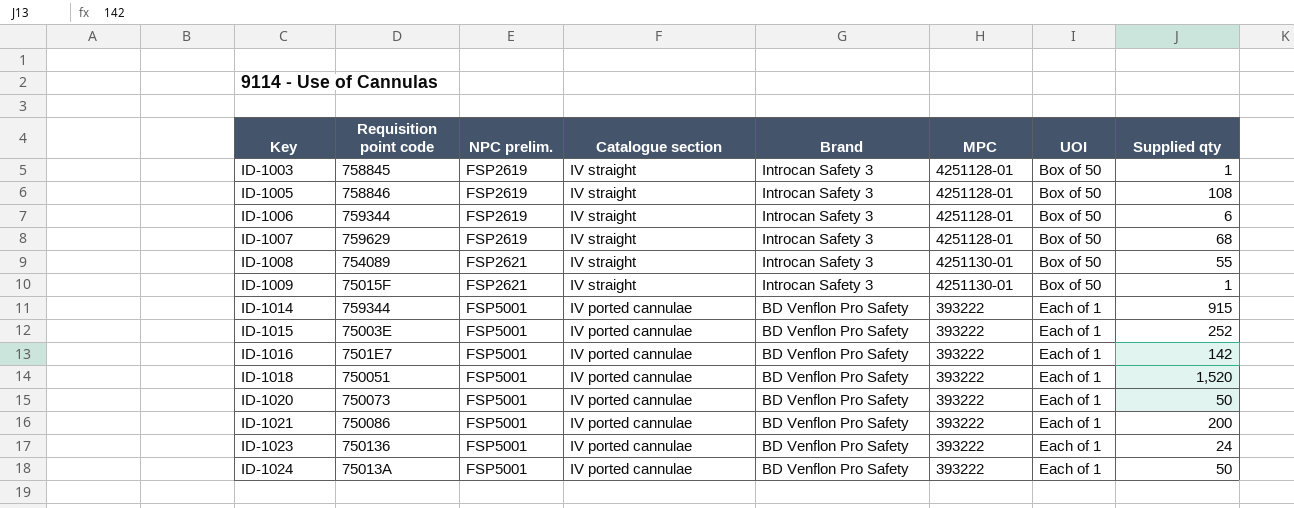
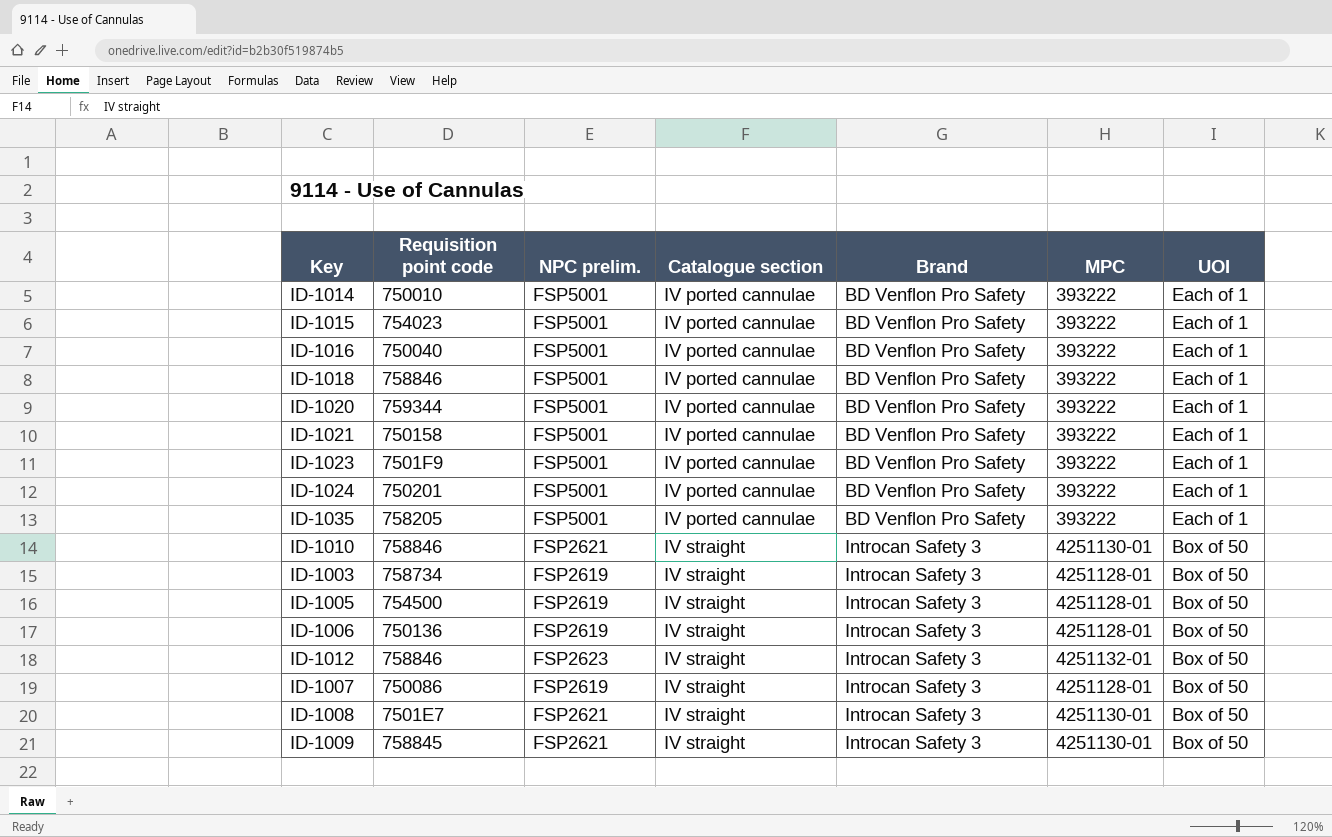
row order: Key ascending -> Catalogue section ascending
column Supplied qty | position: 8 -> none
ID-1014 | Requisition point code: 759344 -> 750010
ID-1015 | Requisition point code: 75003E -> 754023
ID-1016 | Requisition point code: 7501E7 -> 750040
ID-1018 | Requisition point code: 750051 -> 758846
ID-1020 | Requisition point code: 750073 -> 759344
ID-1021 | Requisition point code: 750086 -> 750158
ID-1023 | Requisition point code: 750136 -> 7501F9
ID-1024 | Requisition point code: 75013A -> 750201
row ID-1035: none -> 758205 | FSP5001 | IV ported cannulae | BD Venflon Pro Safety | 393222 | Each of 1
row ID-1010: none -> 758846 | FSP2621 | IV straight | Introcan Safety 3 | 4251130-01 | Box of 50
ID-1003 | Requisition point code: 758845 -> 758734
ID-1005 | Requisition point code: 758846 -> 754500
ID-1006 | Requisition point code: 759344 -> 750136
row ID-1012: none -> 758846 | FSP2623 | IV straight | Introcan Safety 3 | 4251132-01 | Box of 50
ID-1007 | Requisition point code: 759629 -> 750086
ID-1008 | Requisition point code: 754089 -> 7501E7
ID-1009 | Requisition point code: 75015F -> 758845

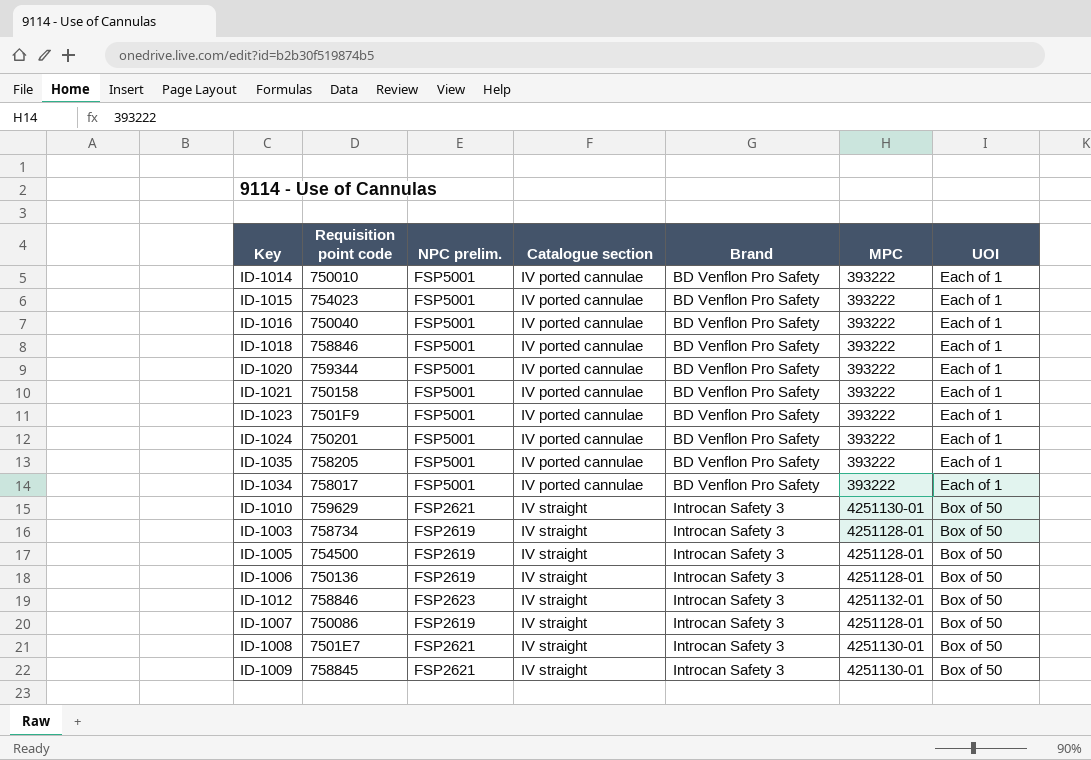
row ID-1034: none -> 758017 | FSP5001 | IV ported cannulae | BD Venflon Pro Safety | 393222 | Each of 1
ID-1010 | Requisition point code: 758846 -> 759629

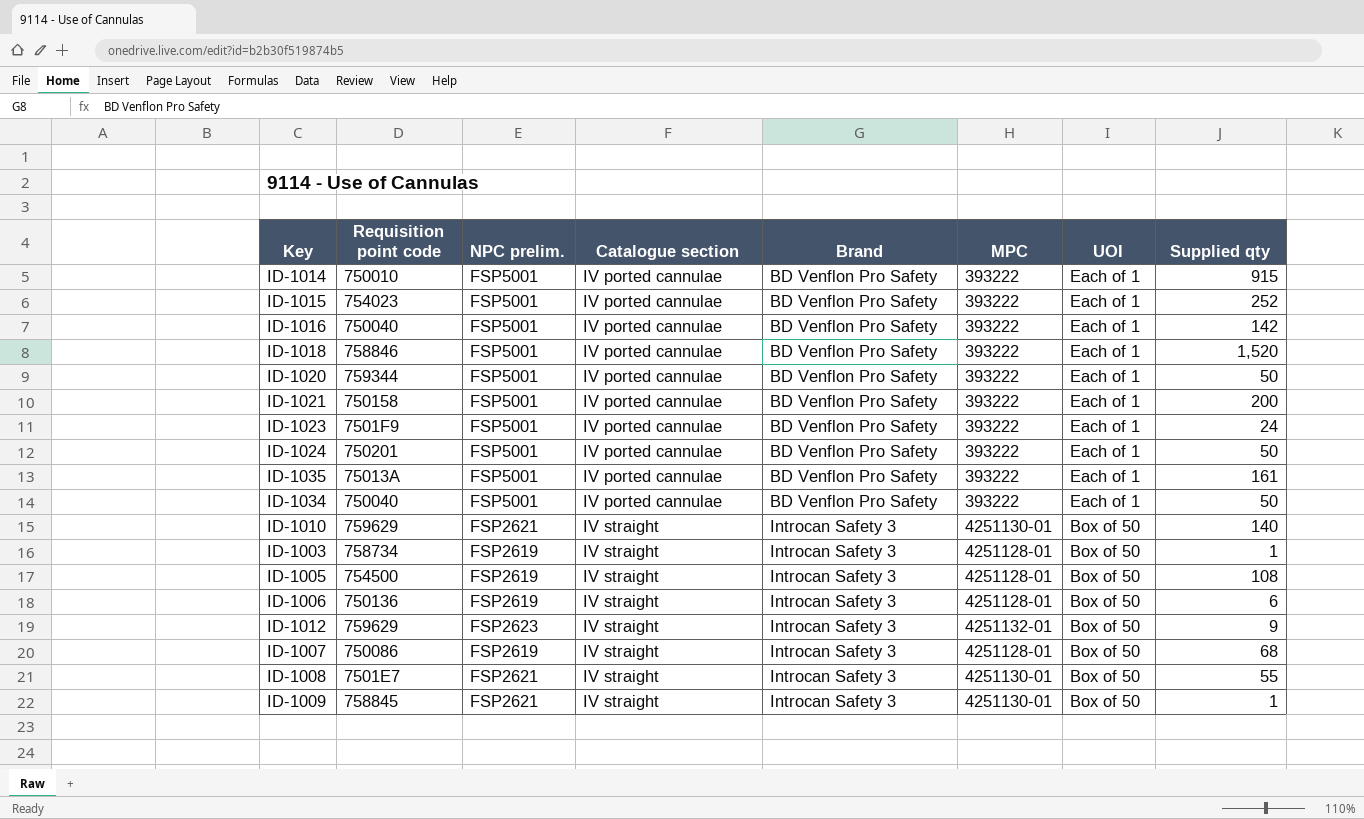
column Supplied qty | position: none -> 8
ID-1035 | Requisition point code: 758205 -> 75013A
ID-1034 | Requisition point code: 758017 -> 750040
ID-1012 | Requisition point code: 758846 -> 759629

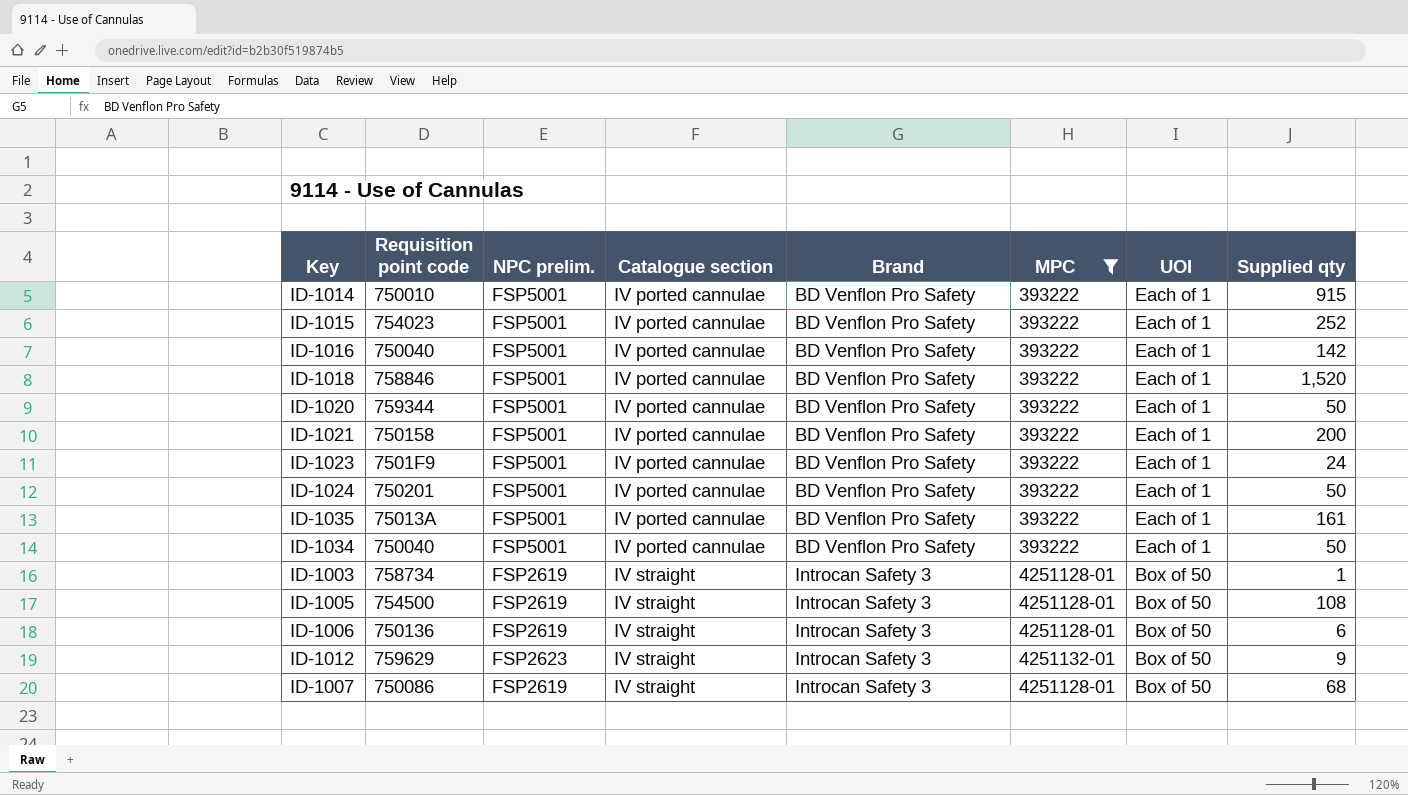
filter: none -> MPC != 4251130-01

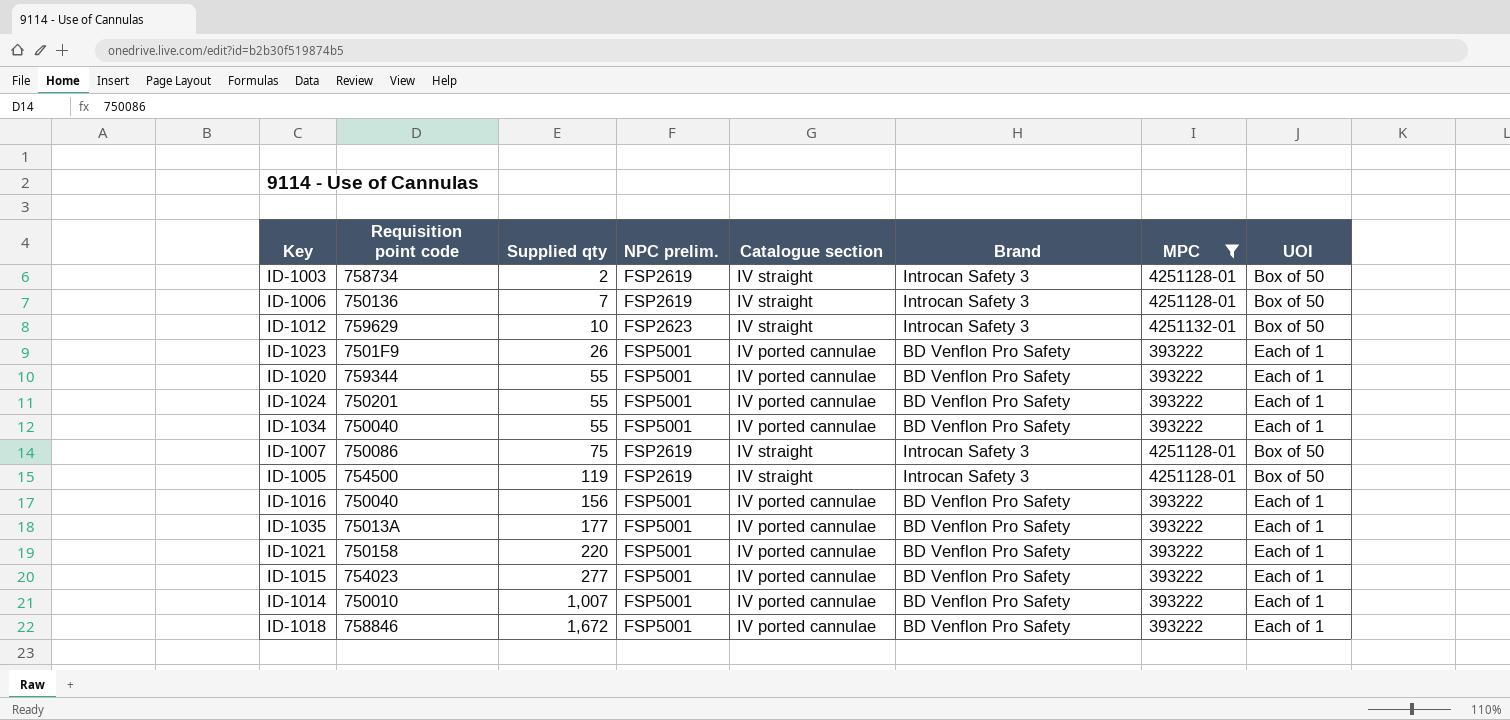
row order: Catalogue section ascending -> Supplied qty ascending
column Supplied qty | position: 8 -> 3
ID-1003 | Supplied qty: 1 -> 2
ID-1006 | Supplied qty: 6 -> 7
ID-1012 | Supplied qty: 9 -> 10
ID-1023 | Supplied qty: 24 -> 26
ID-1020 | Supplied qty: 50 -> 55
ID-1024 | Supplied qty: 50 -> 55
ID-1034 | Supplied qty: 50 -> 55
ID-1007 | Supplied qty: 68 -> 75
ID-1005 | Supplied qty: 108 -> 119
ID-1016 | Supplied qty: 142 -> 156
ID-1035 | Supplied qty: 161 -> 177
ID-1021 | Supplied qty: 200 -> 220
ID-1015 | Supplied qty: 252 -> 277
ID-1014 | Supplied qty: 915 -> 1,007
ID-1018 | Supplied qty: 1,520 -> 1,672

